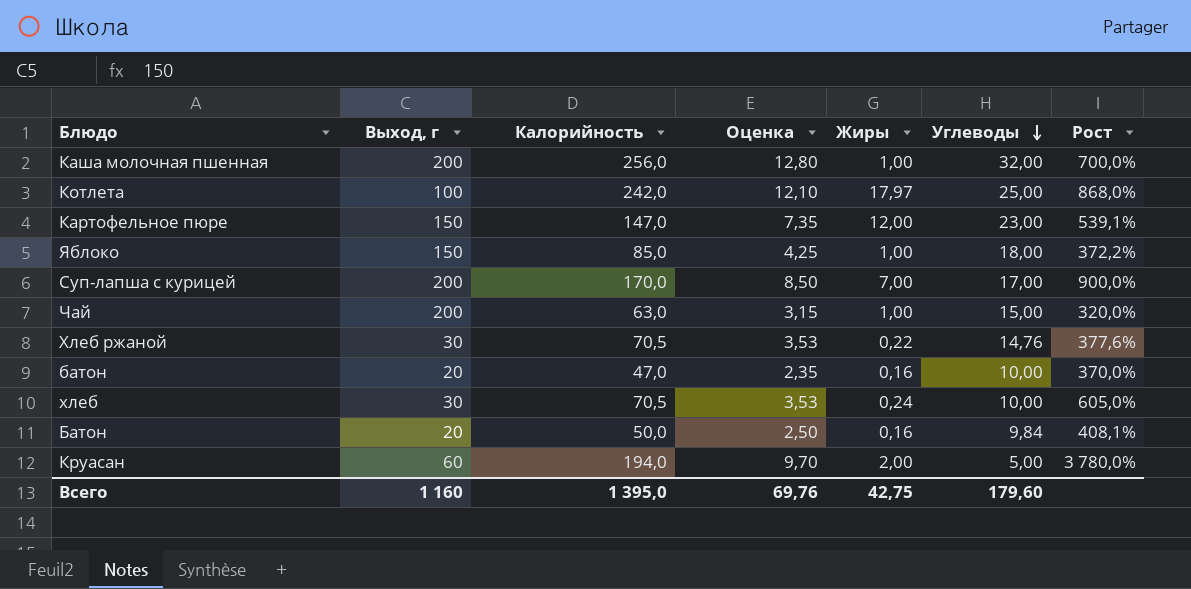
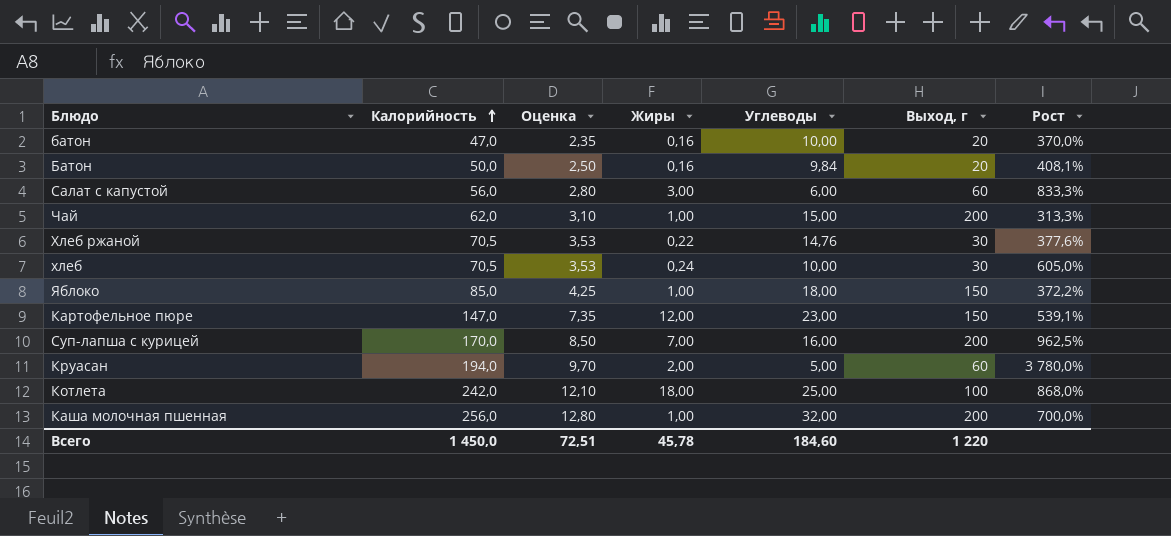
row order: Углеводы descending -> Калорийность ascending
column Выход, г | position: 2 -> 6
row Салат с капустой: none -> 56,0 | 2,80 | 3,00 | 6,00 | 60 | 833,3%
Чай | Калорийность: 63,0 -> 62,0
Чай | Оценка: 3,15 -> 3,10
Чай | Рост: 320,0% -> 313,3%
Суп-лапша с курицей | Углеводы: 17,00 -> 16,00
Суп-лапша с курицей | Рост: 900,0% -> 962,5%
Котлета | Жиры: 17,97 -> 18,00
Всего | Калорийность: 1 395,0 -> 1 450,0
Всего | Оценка: 69,76 -> 72,51
Всего | Жиры: 42,75 -> 45,78
Всего | Углеводы: 179,60 -> 184,60
Всего | Выход, г: 1 160 -> 1 220

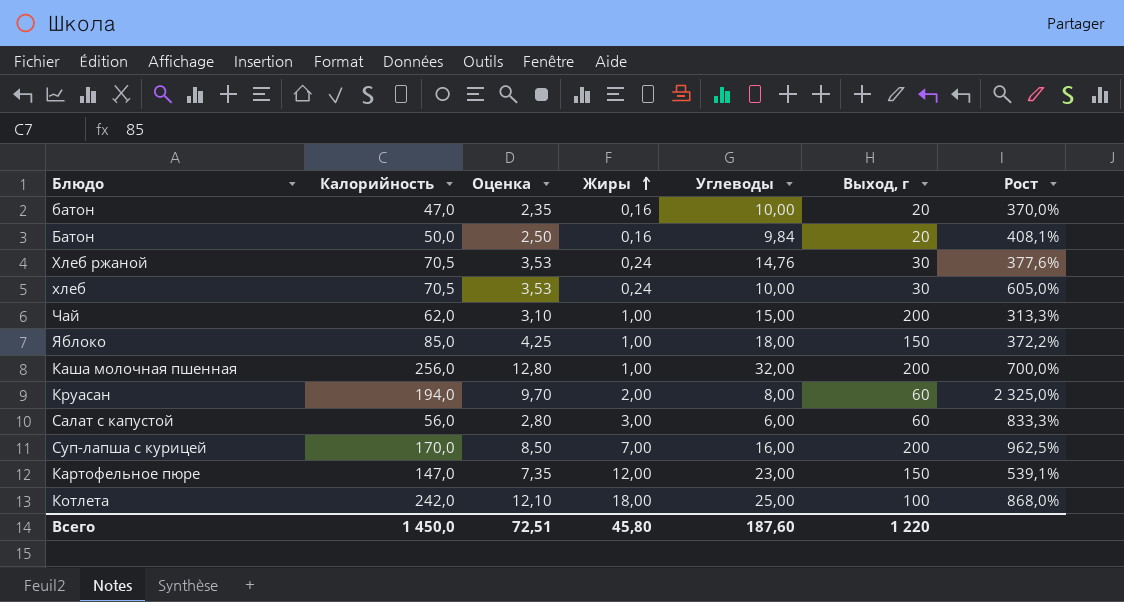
row order: Калорийность ascending -> Жиры ascending
Хлеб ржаной | Жиры: 0,22 -> 0,24
Круасан | Углеводы: 5,00 -> 8,00
Круасан | Рост: 3 780,0% -> 2 325,0%
Всего | Жиры: 45,78 -> 45,80
Всего | Углеводы: 184,60 -> 187,60

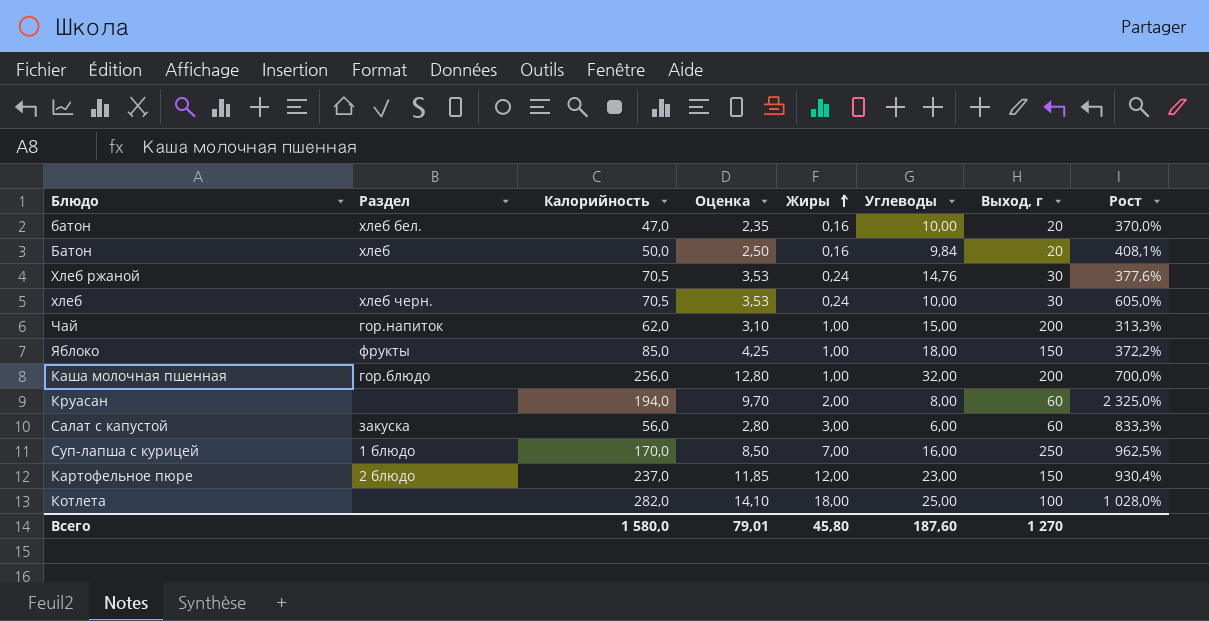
column Раздел | position: none -> 2
Суп-лапша с курицей | Выход, г: 200 -> 250
Картофельное пюре | Калорийность: 147,0 -> 237,0
Картофельное пюре | Оценка: 7,35 -> 11,85
Картофельное пюре | Рост: 539,1% -> 930,4%
Котлета | Калорийность: 242,0 -> 282,0
Котлета | Оценка: 12,10 -> 14,10
Котлета | Рост: 868,0% -> 1 028,0%
Всего | Калорийность: 1 450,0 -> 1 580,0
Всего | Оценка: 72,51 -> 79,01
Всего | Выход, г: 1 220 -> 1 270

